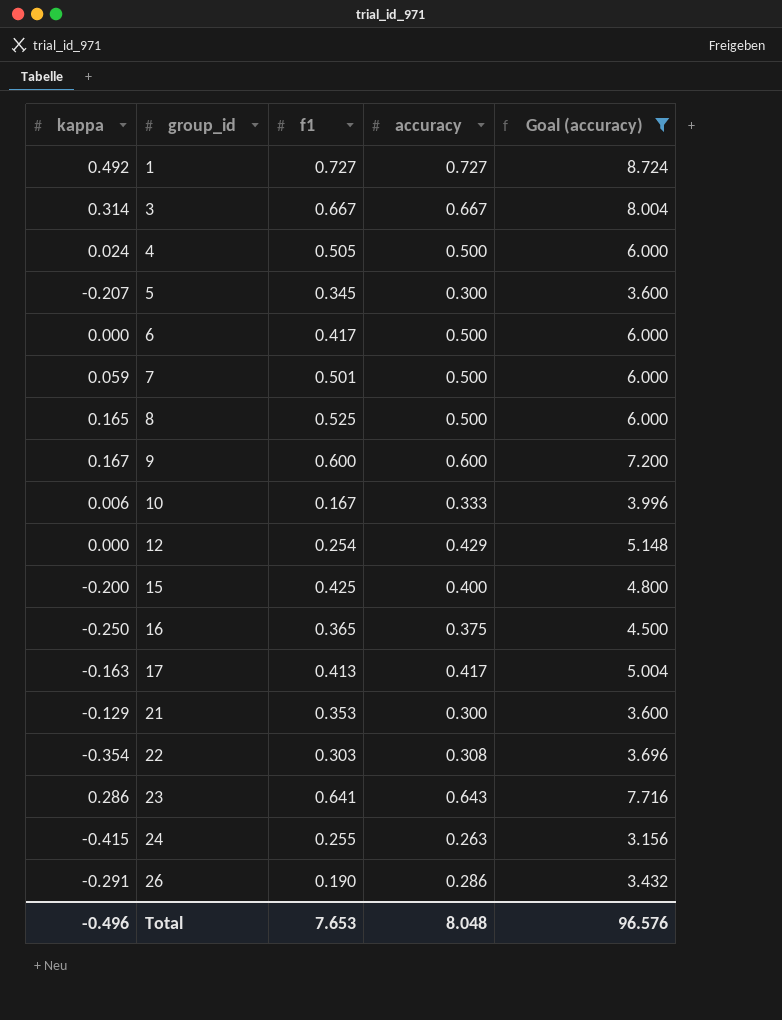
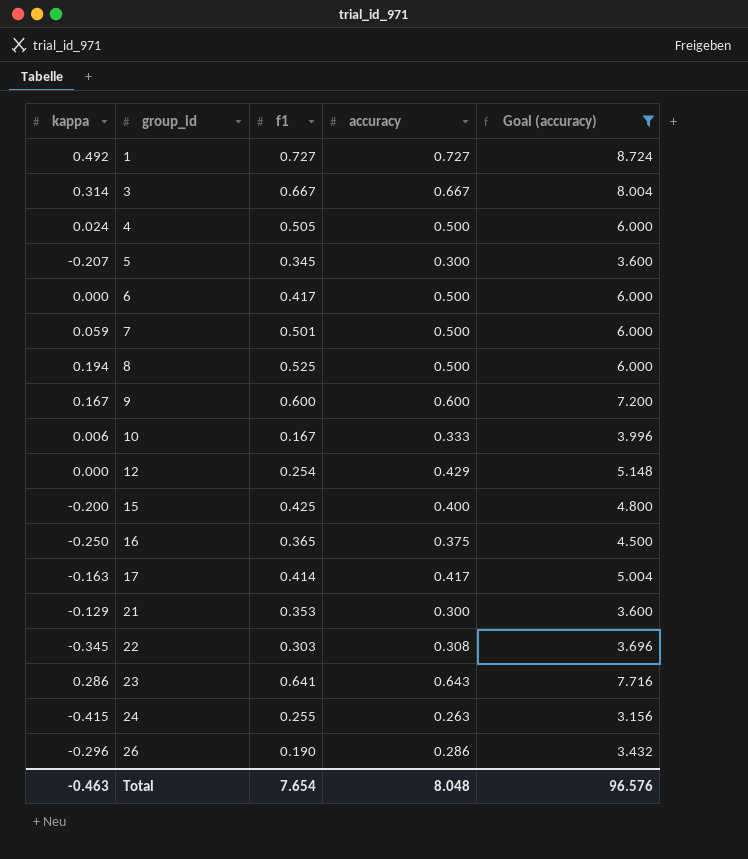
8 | kappa: 0.165 -> 0.194
17 | f1: 0.413 -> 0.414
22 | kappa: -0.354 -> -0.345
26 | kappa: -0.291 -> -0.296
Total | kappa: -0.496 -> -0.463
Total | f1: 7.653 -> 7.654

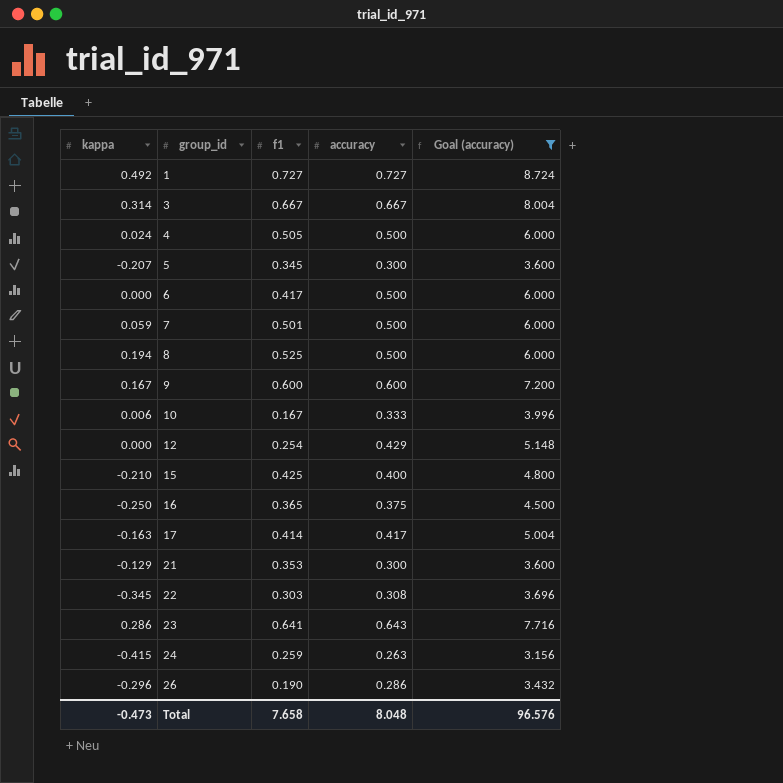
15 | kappa: -0.200 -> -0.210
24 | f1: 0.255 -> 0.259
Total | kappa: -0.463 -> -0.473
Total | f1: 7.654 -> 7.658

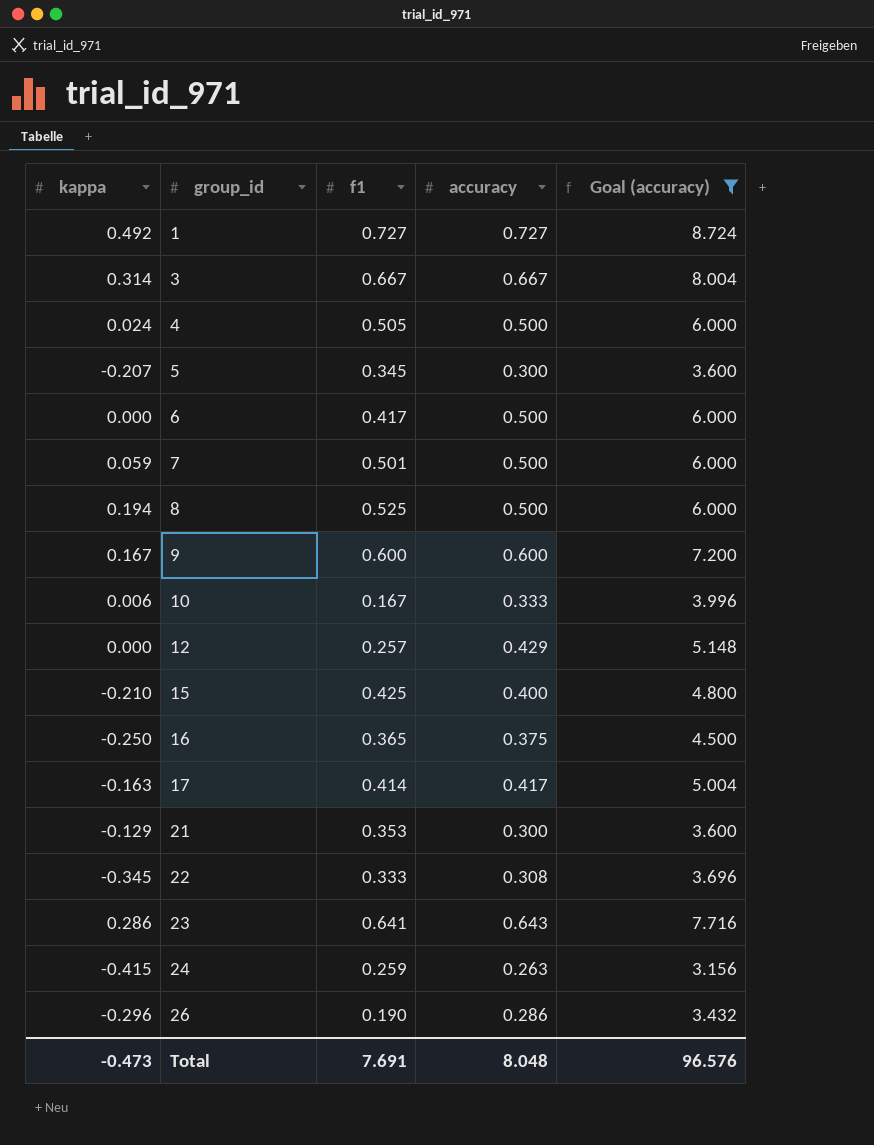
12 | f1: 0.254 -> 0.257
22 | f1: 0.303 -> 0.333
Total | f1: 7.658 -> 7.691

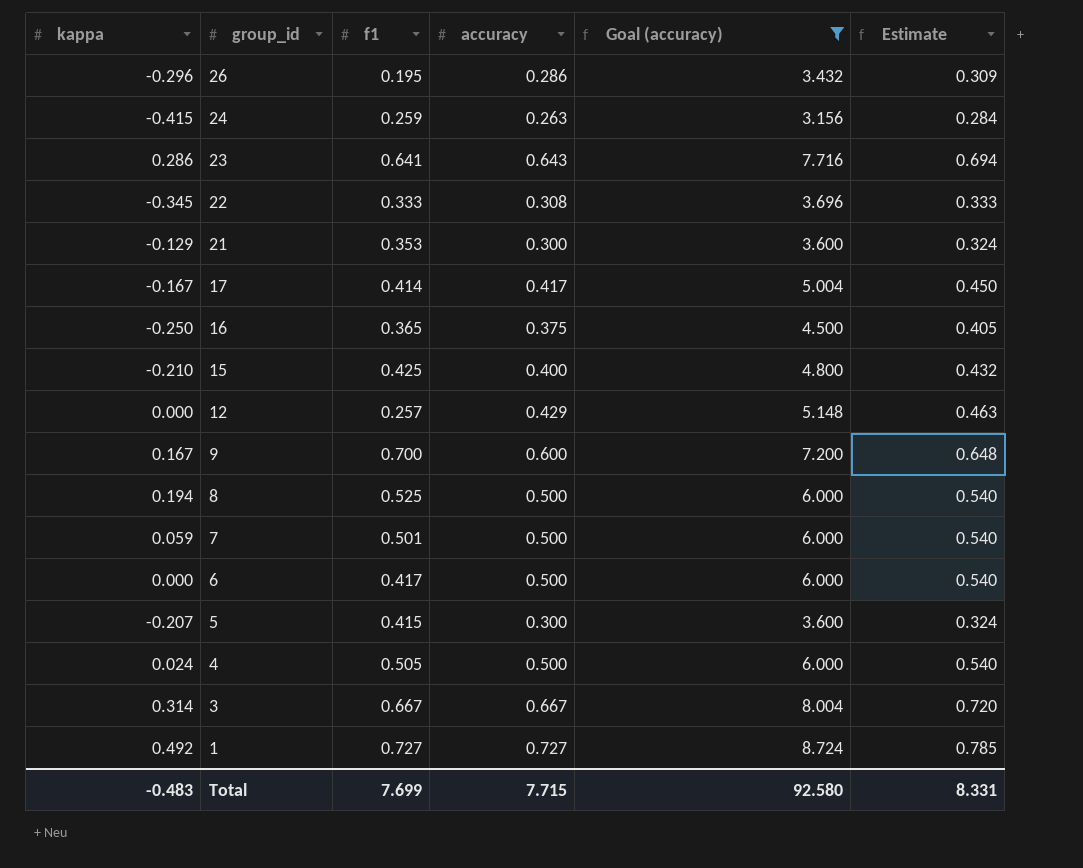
row order: group_id ascending -> group_id descending
column Estimate | formula: none -> [accuracy] * 1.08
row 10: 0.006 | 0.167 | 0.333 | 3.996 -> none
26 | f1: 0.190 -> 0.195
17 | kappa: -0.163 -> -0.167
9 | f1: 0.600 -> 0.700
5 | f1: 0.345 -> 0.415
Total | kappa: -0.473 -> -0.483
Total | f1: 7.691 -> 7.699
Total | accuracy: 8.048 -> 7.715
Total | Goal (accuracy): 96.576 -> 92.580

